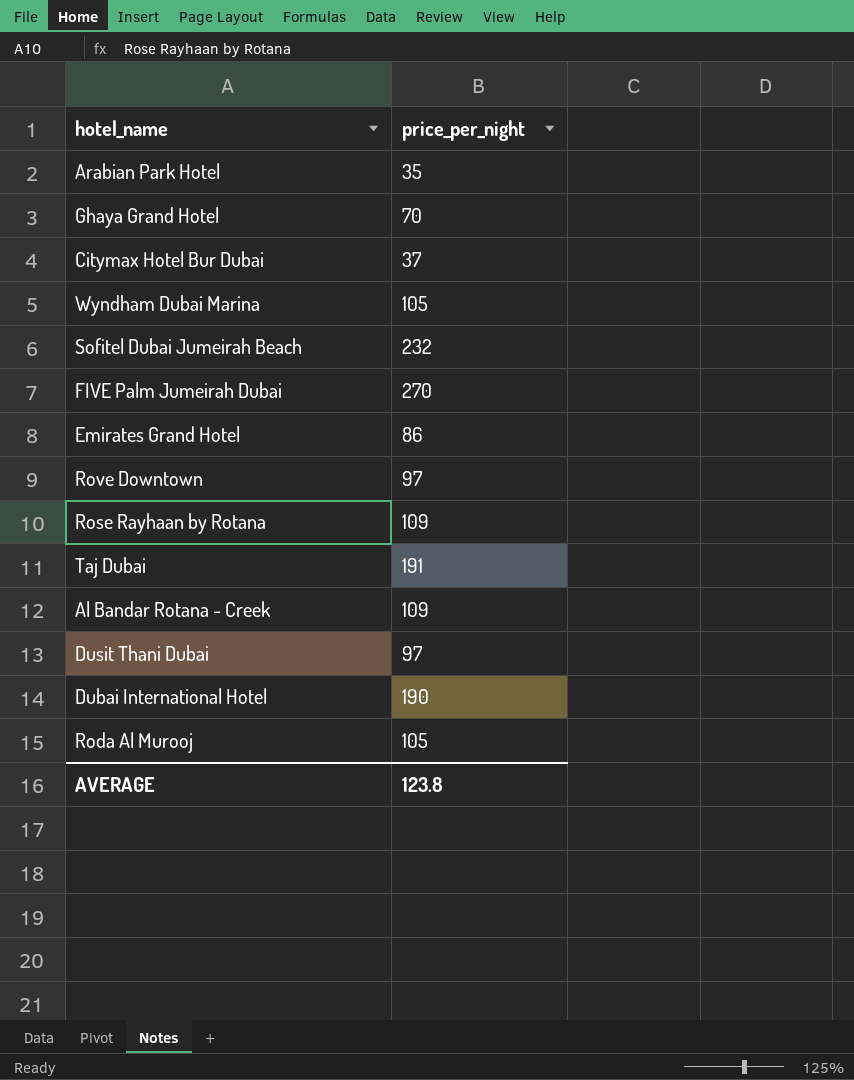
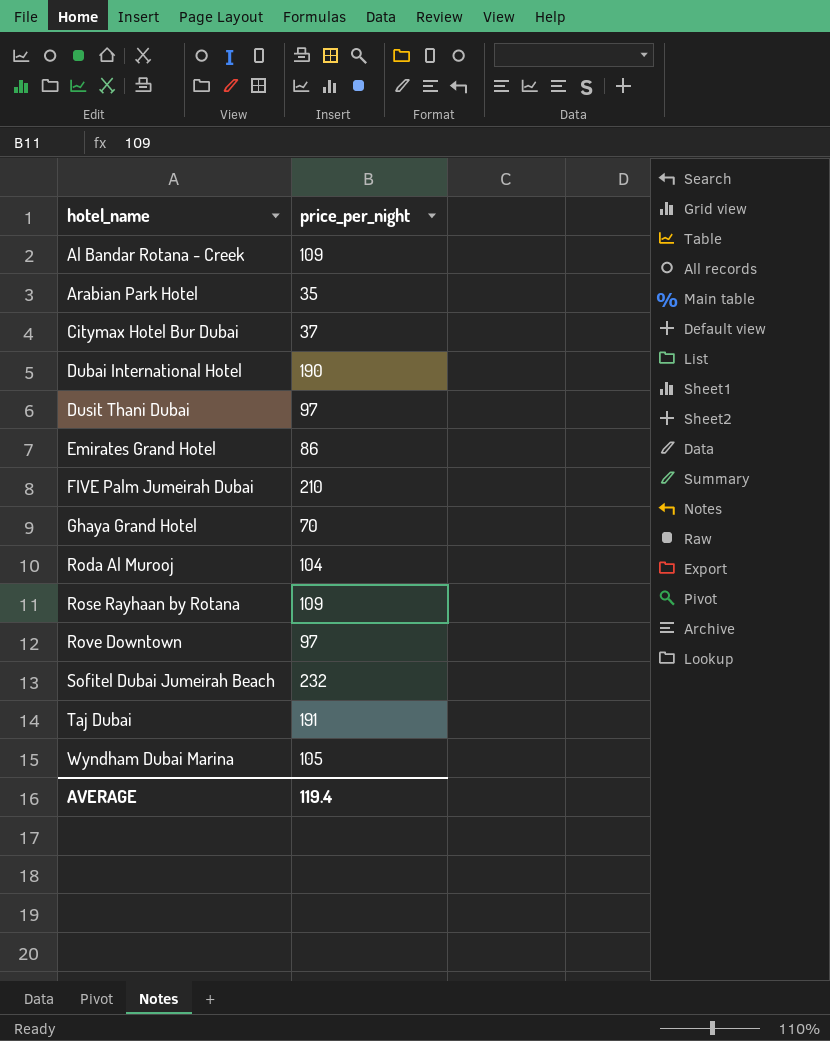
row order: none -> hotel_name ascending
FIVE Palm Jumeirah Dubai | price_per_night: 270 -> 210
Roda Al Murooj | price_per_night: 105 -> 104
AVERAGE | price_per_night: 123.8 -> 119.4

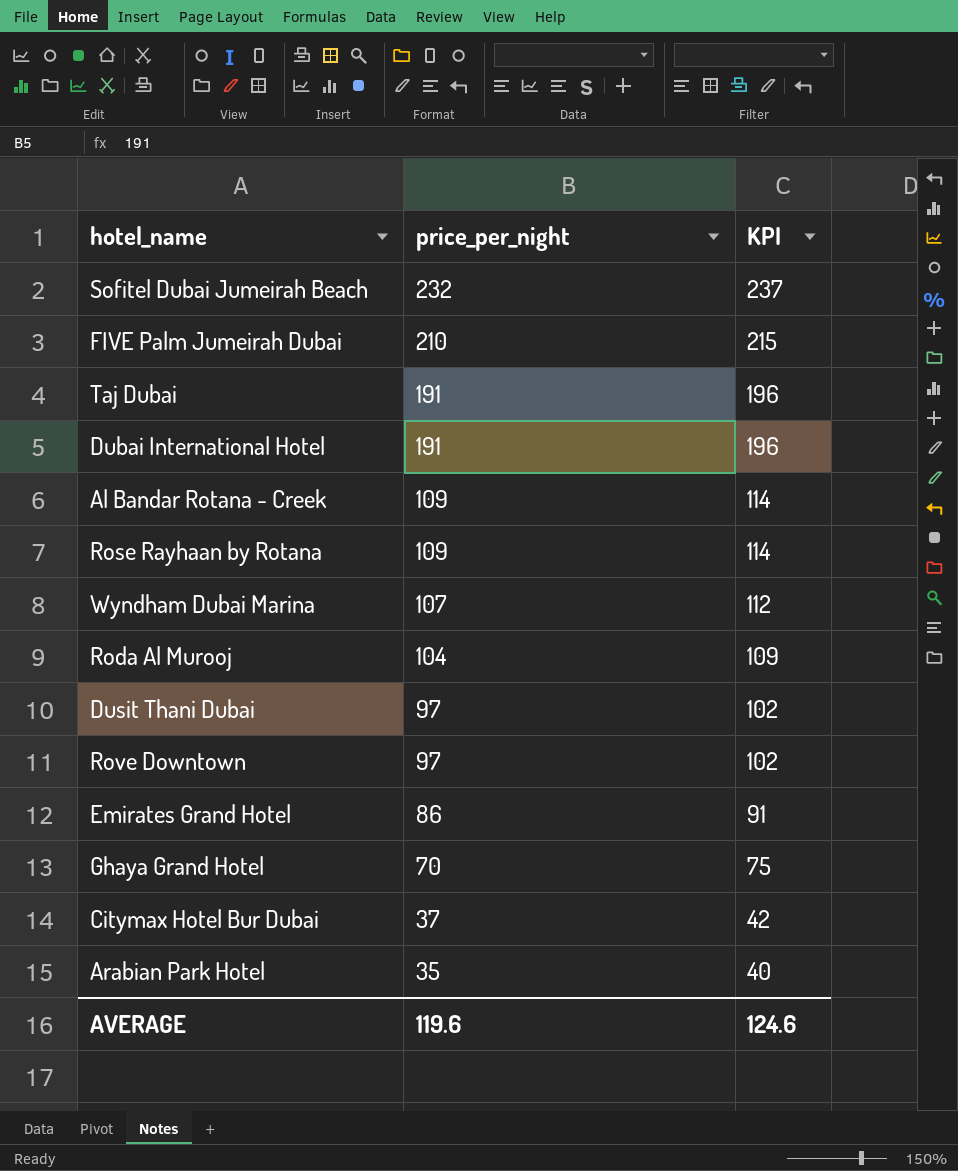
row order: hotel_name ascending -> price_per_night descending
column KPI | formula: none -> [price_per_night] + 5
Dubai International Hotel | price_per_night: 190 -> 191
Wyndham Dubai Marina | price_per_night: 105 -> 107
AVERAGE | price_per_night: 119.4 -> 119.6

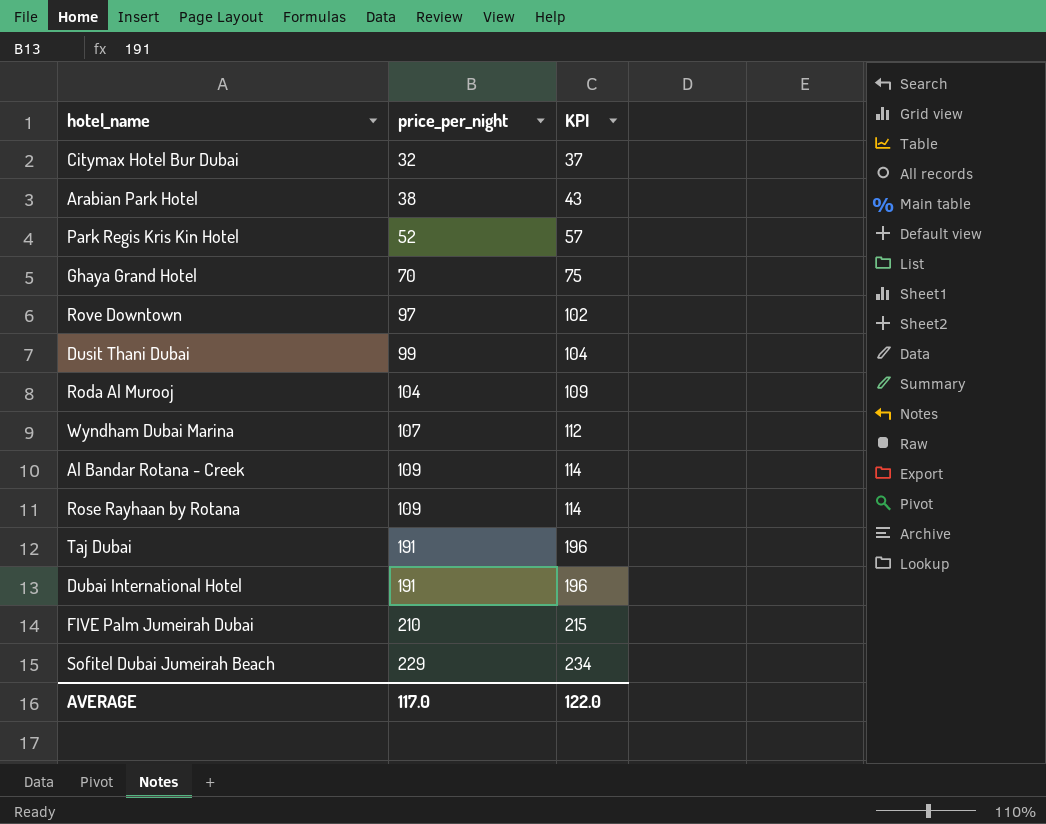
row order: price_per_night descending -> price_per_night ascending
row Emirates Grand Hotel: 86 | 91 -> none
Citymax Hotel Bur Dubai | price_per_night: 37 -> 32
Citymax Hotel Bur Dubai | KPI: 42 -> 37
Arabian Park Hotel | price_per_night: 35 -> 38
Arabian Park Hotel | KPI: 40 -> 43
row Park Regis Kris Kin Hotel: none -> 52 | 57
Dusit Thani Dubai | price_per_night: 97 -> 99
Dusit Thani Dubai | KPI: 102 -> 104
Sofitel Dubai Jumeirah Beach | price_per_night: 232 -> 229
Sofitel Dubai Jumeirah Beach | KPI: 237 -> 234
AVERAGE | price_per_night: 119.6 -> 117.0
AVERAGE | KPI: 124.6 -> 122.0

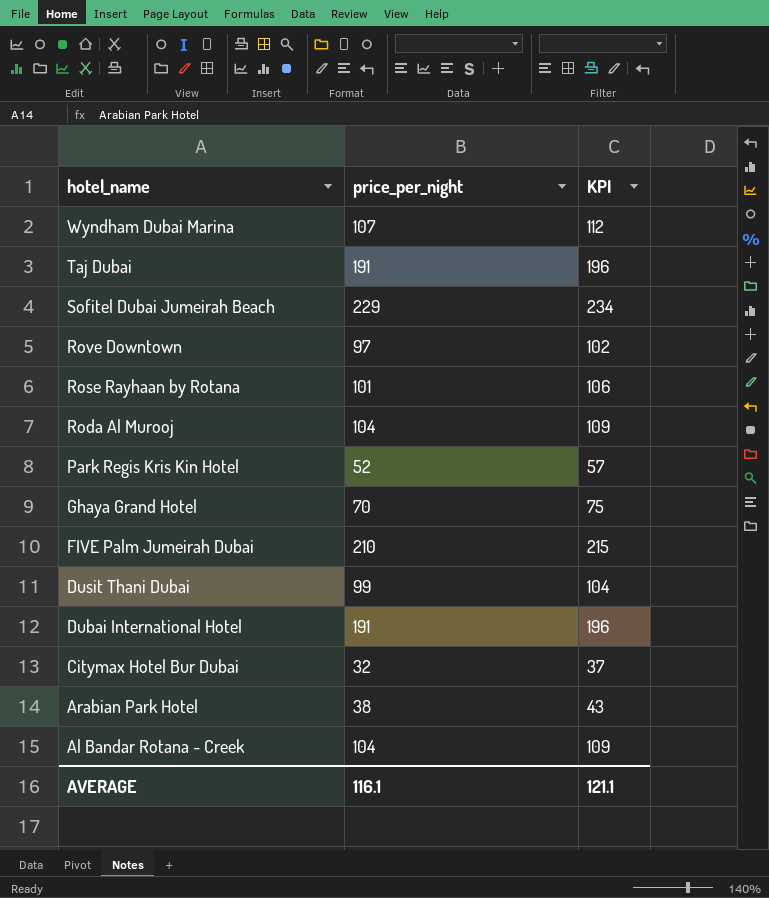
row order: price_per_night ascending -> hotel_name descending
Rose Rayhaan by Rotana | price_per_night: 109 -> 101
Rose Rayhaan by Rotana | KPI: 114 -> 106
Al Bandar Rotana - Creek | price_per_night: 109 -> 104
Al Bandar Rotana - Creek | KPI: 114 -> 109
AVERAGE | price_per_night: 117.0 -> 116.1
AVERAGE | KPI: 122.0 -> 121.1

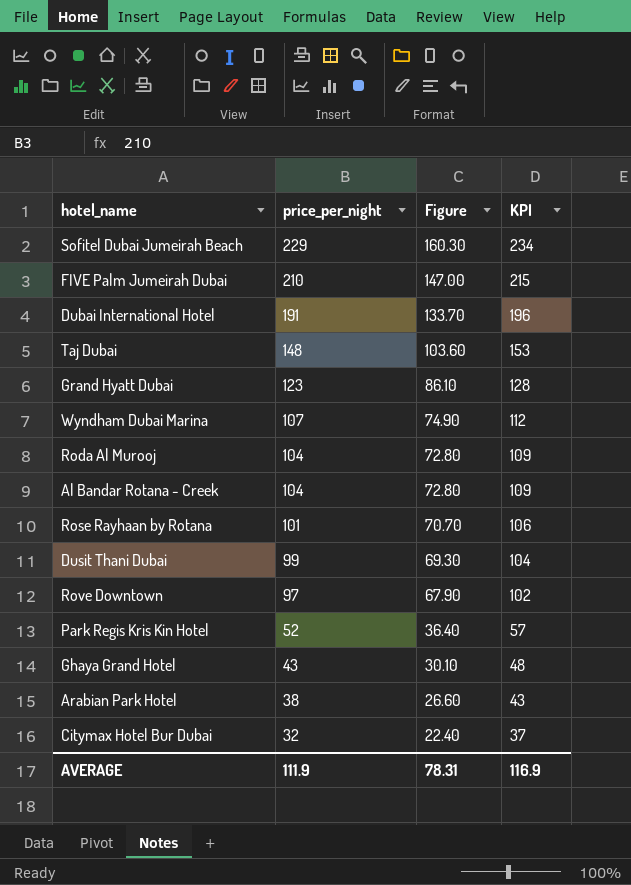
row order: hotel_name descending -> price_per_night descending
column Figure | formula: none -> [price_per_night] * 0.7
Taj Dubai | price_per_night: 191 -> 148
Taj Dubai | KPI: 196 -> 153
row Grand Hyatt Dubai: none -> 123 | 86.10 | 128
Ghaya Grand Hotel | price_per_night: 70 -> 43
Ghaya Grand Hotel | KPI: 75 -> 48
AVERAGE | price_per_night: 116.1 -> 111.9
AVERAGE | KPI: 121.1 -> 116.9

